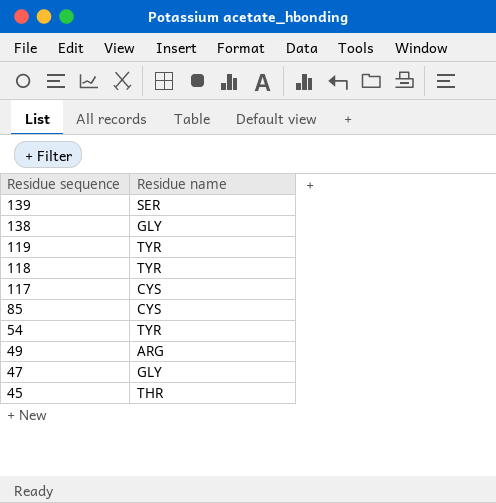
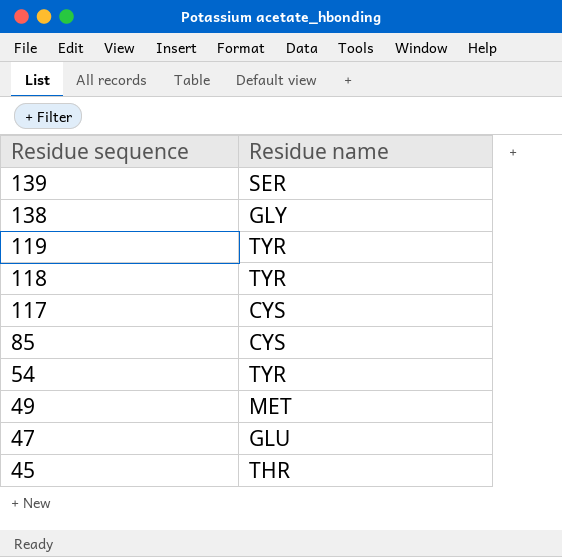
49 | Residue name: ARG -> MET
47 | Residue name: GLY -> GLU

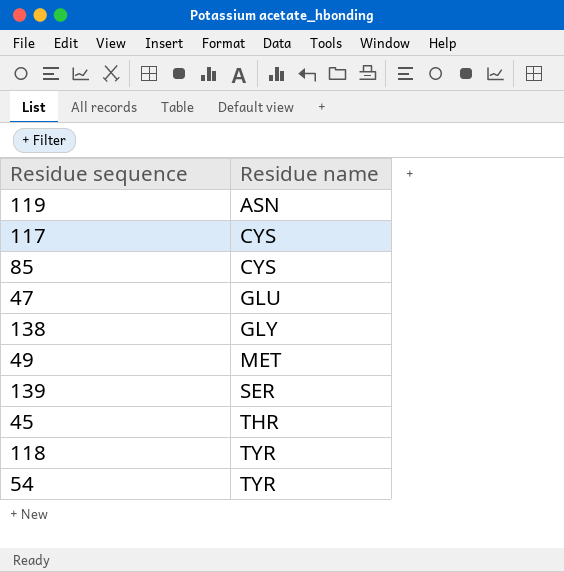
row order: Residue sequence descending -> Residue name ascending
119 | Residue name: TYR -> ASN

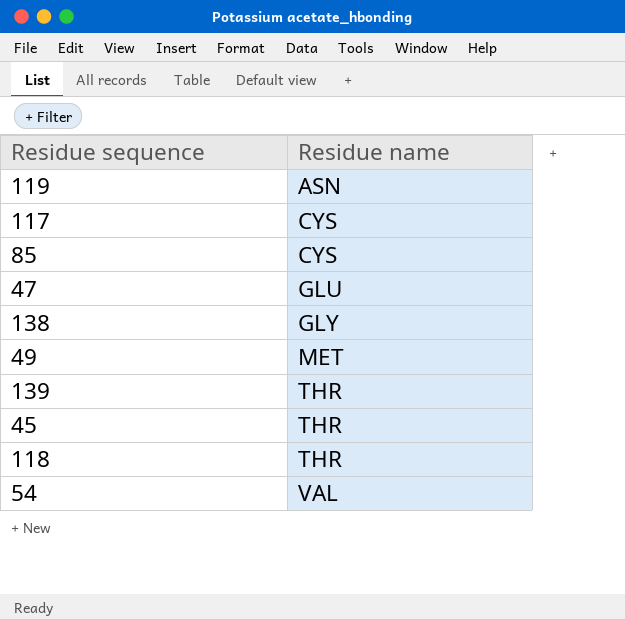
139 | Residue name: SER -> THR
118 | Residue name: TYR -> THR
54 | Residue name: TYR -> VAL

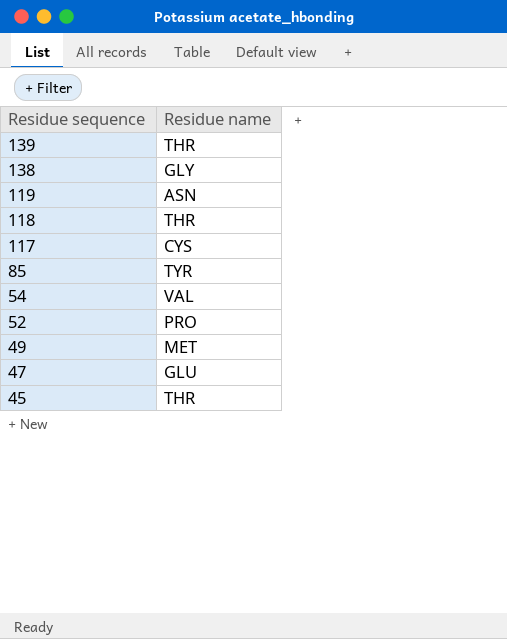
row order: Residue name ascending -> Residue sequence descending
85 | Residue name: CYS -> TYR
row 52: none -> PRO

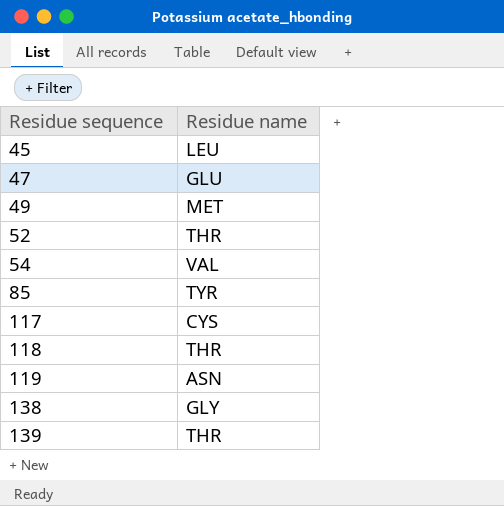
row order: Residue sequence descending -> Residue sequence ascending
45 | Residue name: THR -> LEU
52 | Residue name: PRO -> THR

